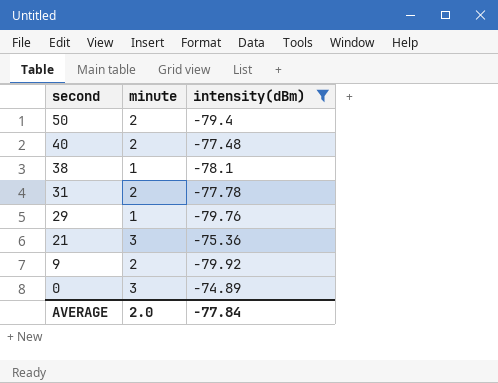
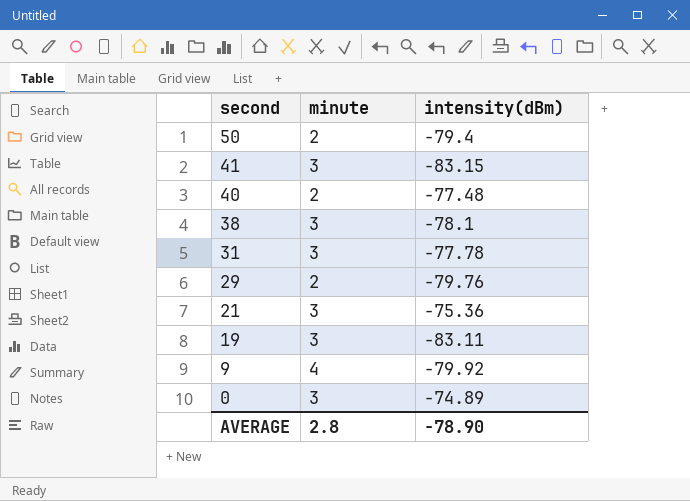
filter: intensity(dBm) >= -79.92 -> none
38 | minute: 1 -> 3
31 | minute: 2 -> 3
29 | minute: 1 -> 2
9 | minute: 2 -> 4
AVERAGE | minute: 2.0 -> 2.8
AVERAGE | intensity(dBm): -77.84 -> -78.90

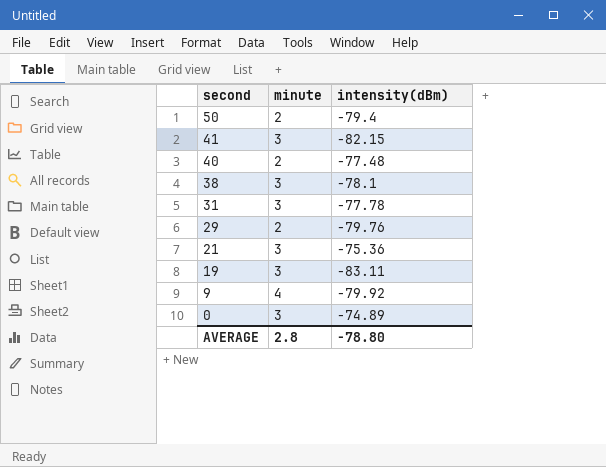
41 | intensity(dBm): -83.15 -> -82.15
AVERAGE | intensity(dBm): -78.90 -> -78.80

